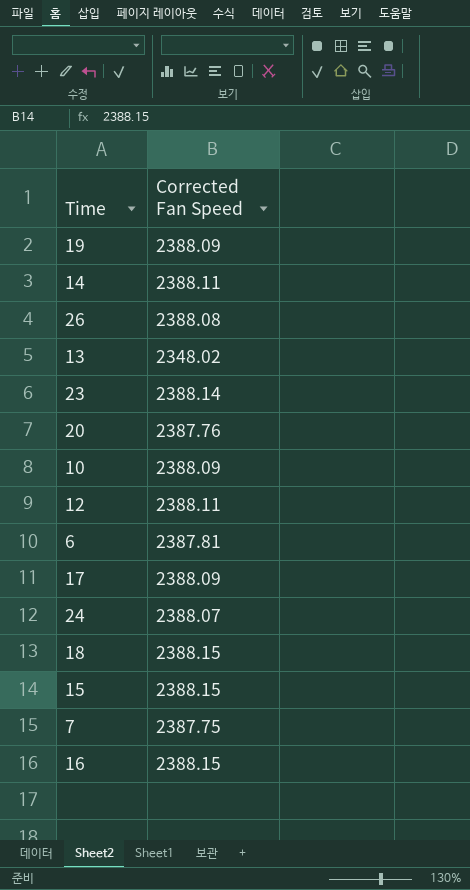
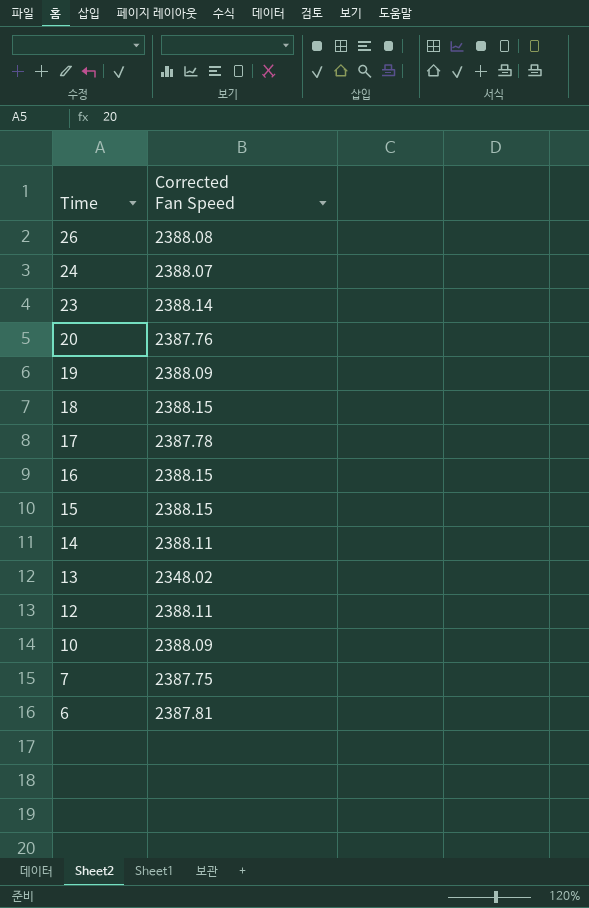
row order: none -> Time descending
17 | Corrected Fan Speed: 2388.09 -> 2387.78

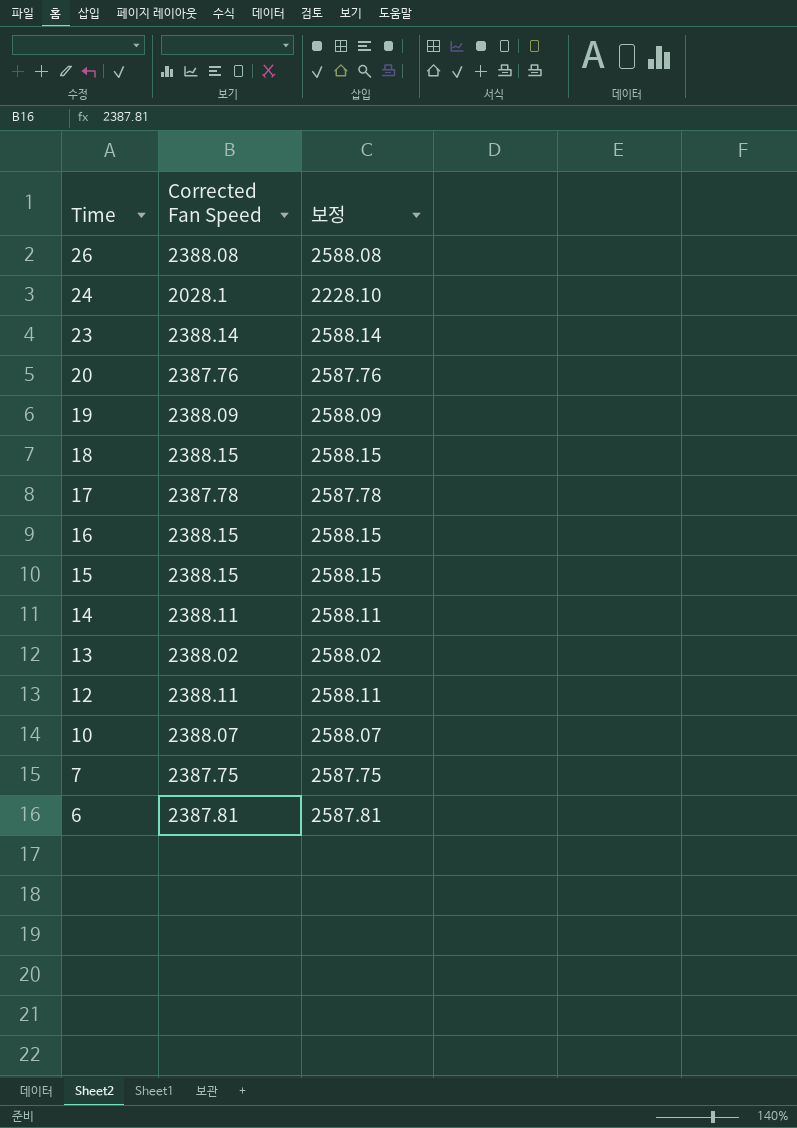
column 보정 | formula: none -> [Corrected Fan Speed] + 200
24 | Corrected Fan Speed: 2388.07 -> 2028.1
13 | Corrected Fan Speed: 2348.02 -> 2388.02
10 | Corrected Fan Speed: 2388.09 -> 2388.07

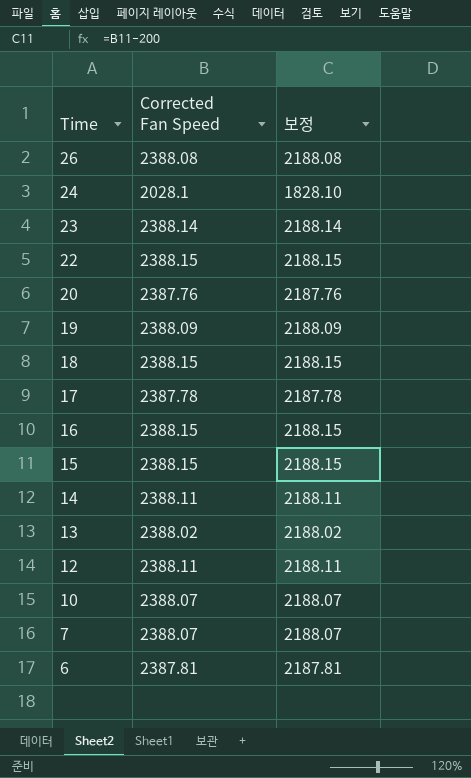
column 보정 | formula: [Corrected Fan Speed] + 200 -> [Corrected Fan Speed] - 200
row 22: none -> 2388.15 | 2188.15
7 | Corrected Fan Speed: 2387.75 -> 2388.07

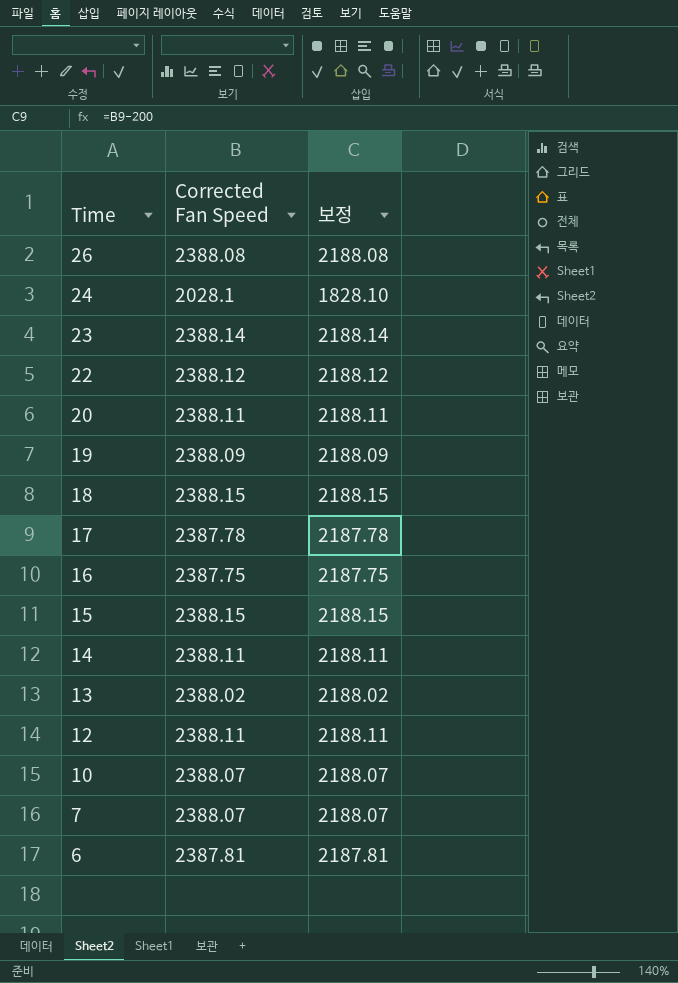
22 | Corrected Fan Speed: 2388.15 -> 2388.12
22 | 보정: 2188.15 -> 2188.12
20 | Corrected Fan Speed: 2387.76 -> 2388.11
20 | 보정: 2187.76 -> 2188.11
16 | Corrected Fan Speed: 2388.15 -> 2387.75
16 | 보정: 2188.15 -> 2187.75

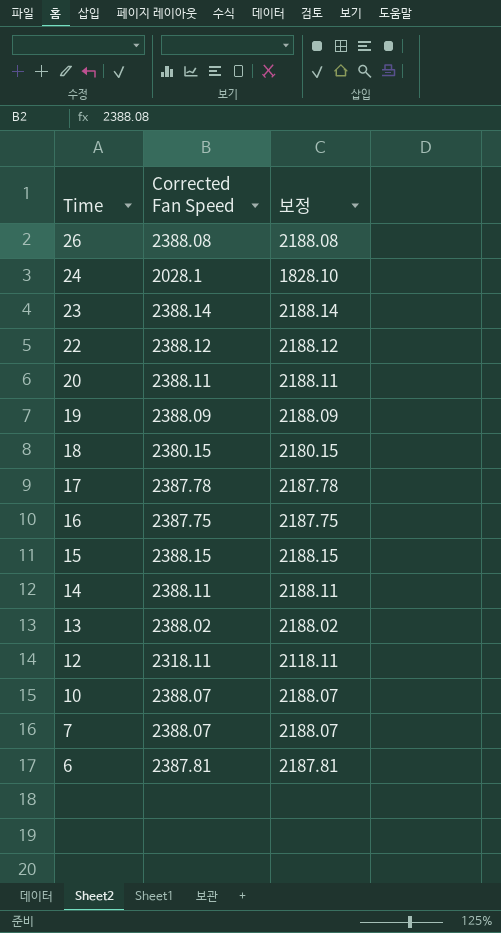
18 | Corrected Fan Speed: 2388.15 -> 2380.15
18 | 보정: 2188.15 -> 2180.15
12 | Corrected Fan Speed: 2388.11 -> 2318.11
12 | 보정: 2188.11 -> 2118.11

